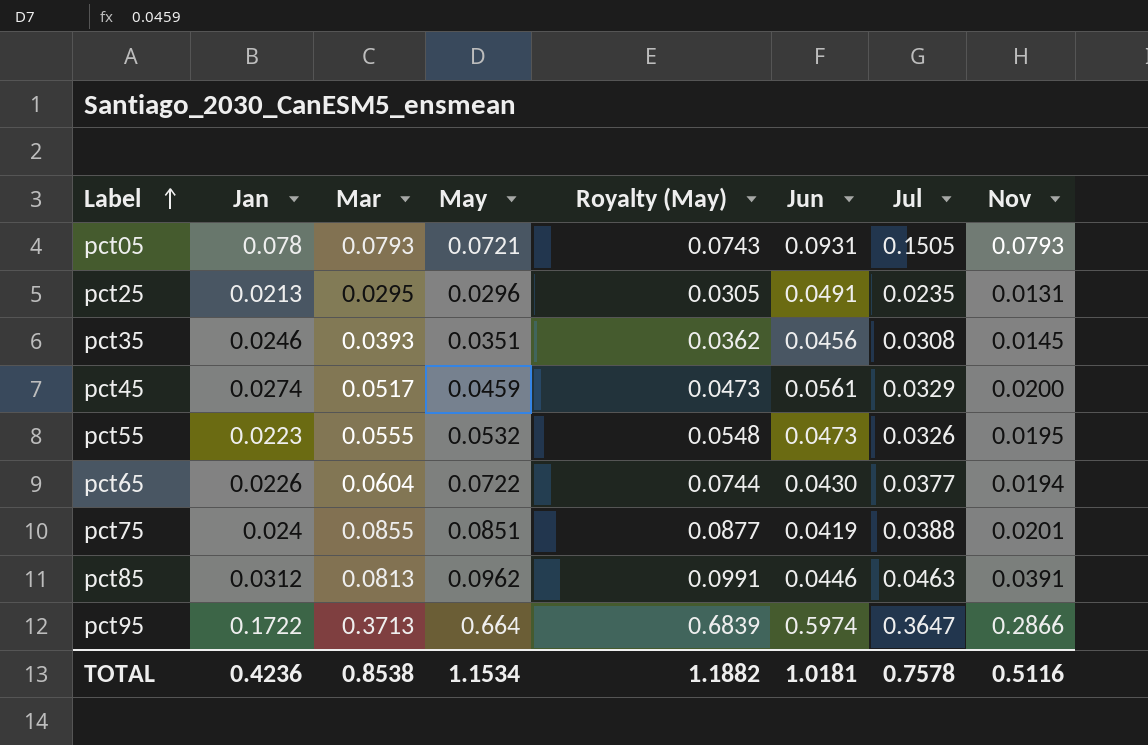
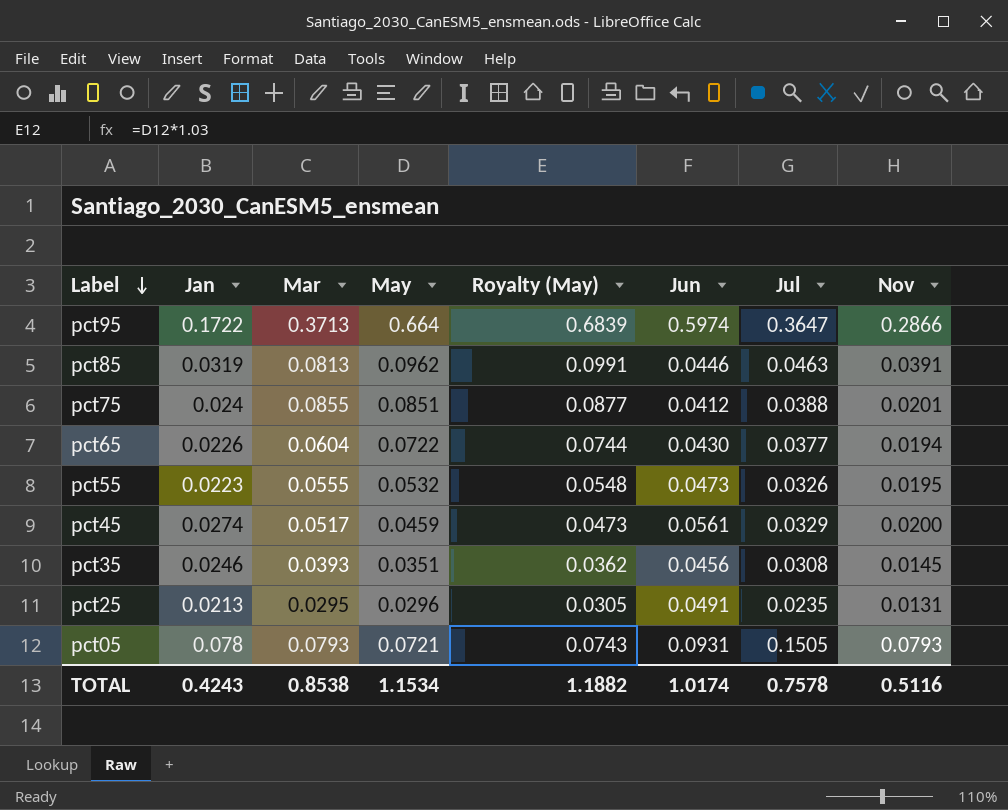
row order: Label ascending -> Label descending
pct85 | Jan: 0.0312 -> 0.0319
pct75 | Jun: 0.0419 -> 0.0412
TOTAL | Jan: 0.4236 -> 0.4243
TOTAL | Jun: 1.0181 -> 1.0174

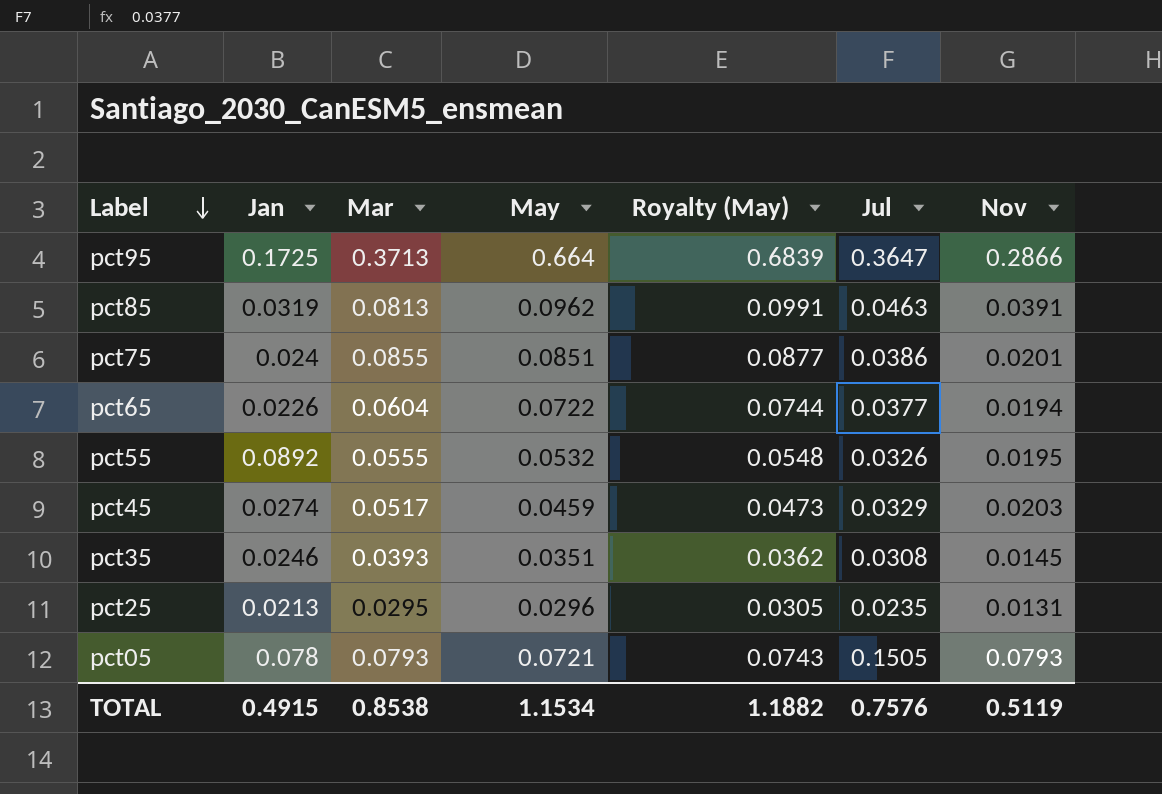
column Jun | position: 6 -> none
pct95 | Jan: 0.1722 -> 0.1725
pct75 | Jul: 0.0388 -> 0.0386
pct55 | Jan: 0.0223 -> 0.0892
pct45 | Nov: 0.0200 -> 0.0203
TOTAL | Jan: 0.4243 -> 0.4915
TOTAL | Jul: 0.7578 -> 0.7576
TOTAL | Nov: 0.5116 -> 0.5119

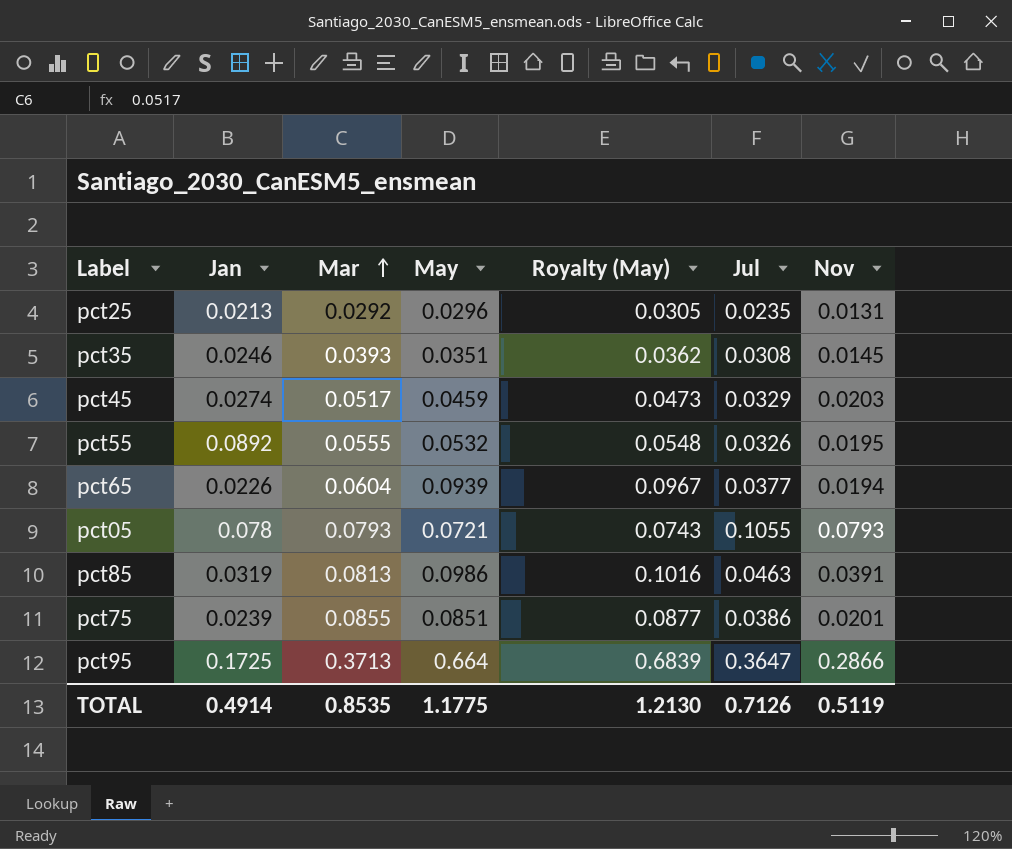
row order: Label descending -> Mar ascending
pct25 | Mar: 0.0295 -> 0.0292
pct65 | May: 0.0722 -> 0.0939
pct65 | Royalty (May): 0.0744 -> 0.0967
pct05 | Jul: 0.1505 -> 0.1055
pct85 | May: 0.0962 -> 0.0986
pct85 | Royalty (May): 0.0991 -> 0.1016
pct75 | Jan: 0.024 -> 0.0239
TOTAL | Jan: 0.4915 -> 0.4914
TOTAL | Mar: 0.8538 -> 0.8535
TOTAL | May: 1.1534 -> 1.1775
TOTAL | Royalty (May): 1.1882 -> 1.2130
TOTAL | Jul: 0.7576 -> 0.7126

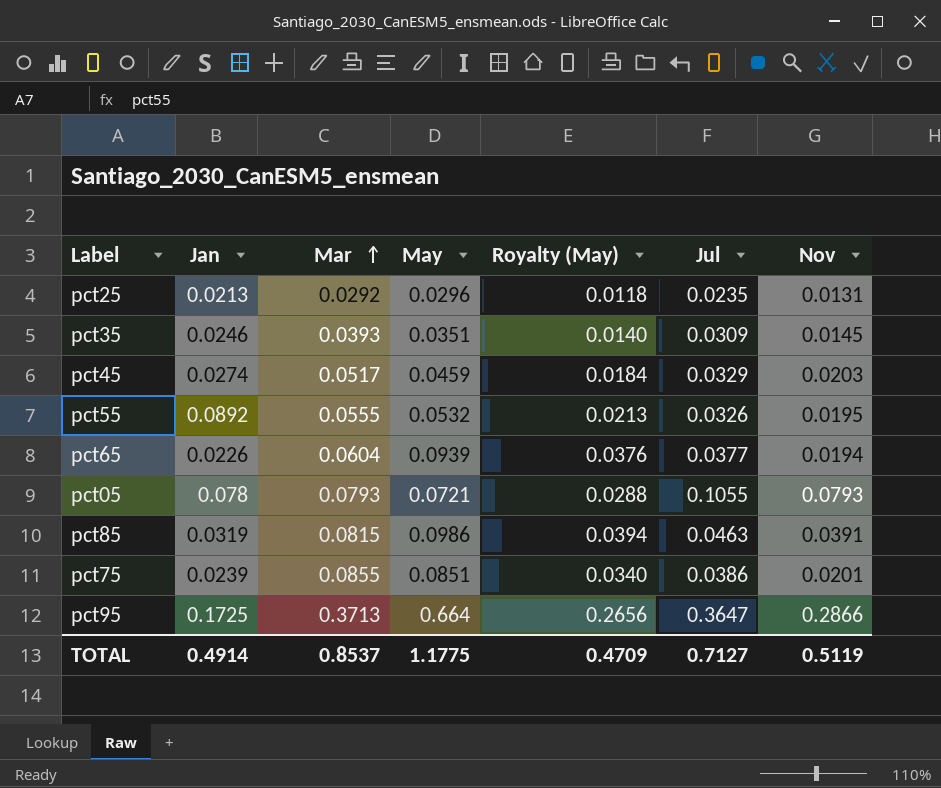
column Royalty (May) | formula: [May] * 1.03 -> [May] * 0.4
pct35 | Jul: 0.0308 -> 0.0309
pct85 | Mar: 0.0813 -> 0.0815
TOTAL | Mar: 0.8535 -> 0.8537
TOTAL | Royalty (May): 1.2130 -> 0.4709
TOTAL | Jul: 0.7126 -> 0.7127

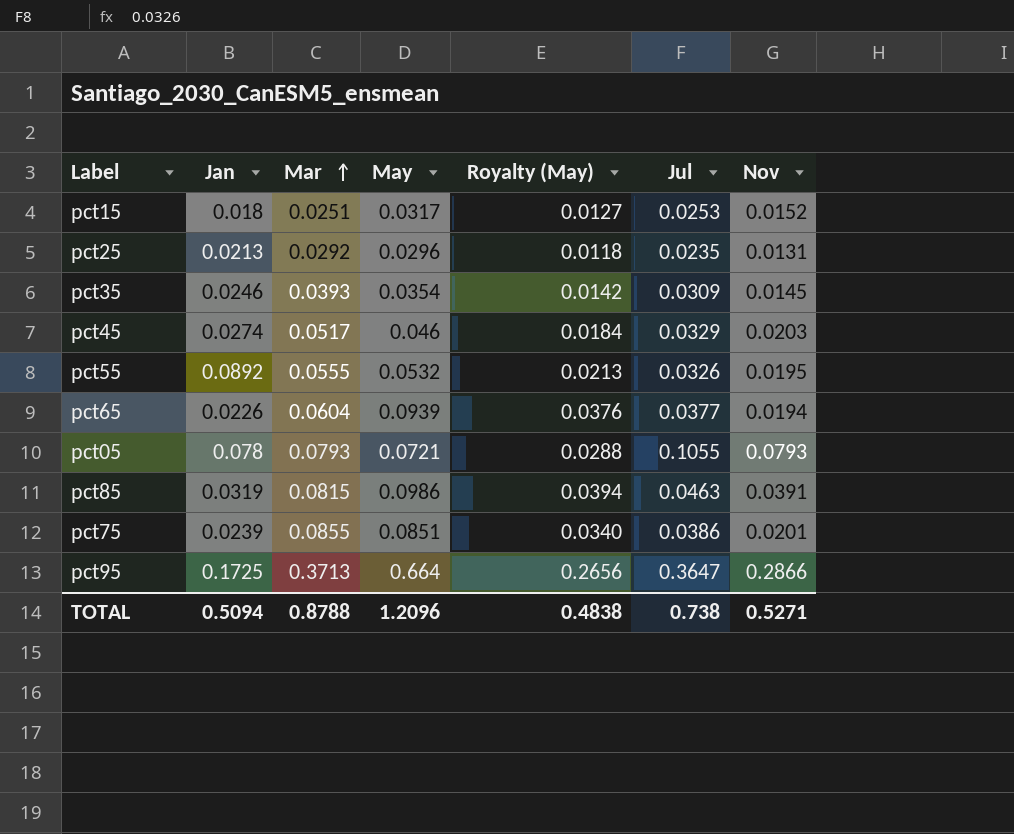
row pct15: none -> 0.018 | 0.0251 | 0.0317 | 0.0127 | 0.0253 | 0.0152
pct35 | May: 0.0351 -> 0.0354
pct35 | Royalty (May): 0.0140 -> 0.0142
pct45 | May: 0.0459 -> 0.046
TOTAL | Jan: 0.4914 -> 0.5094
TOTAL | Mar: 0.8537 -> 0.8788
TOTAL | May: 1.1775 -> 1.2096
TOTAL | Royalty (May): 0.4709 -> 0.4838
TOTAL | Jul: 0.7127 -> 0.738
TOTAL | Nov: 0.5119 -> 0.5271

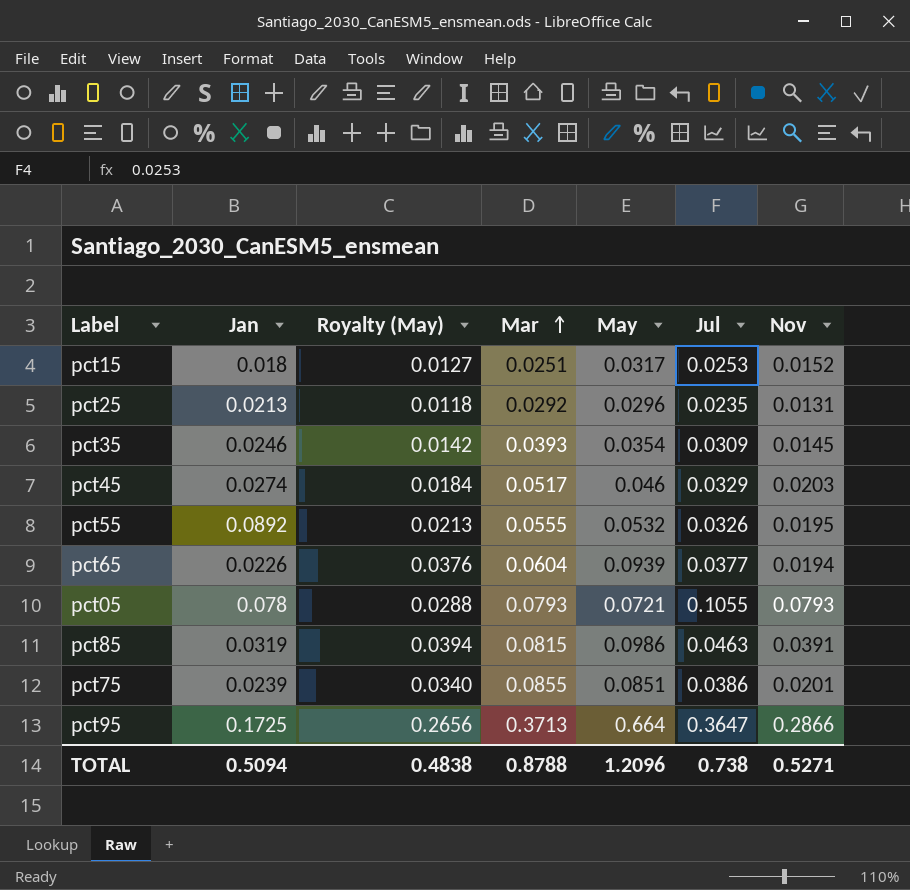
column Royalty (May) | position: 5 -> 3

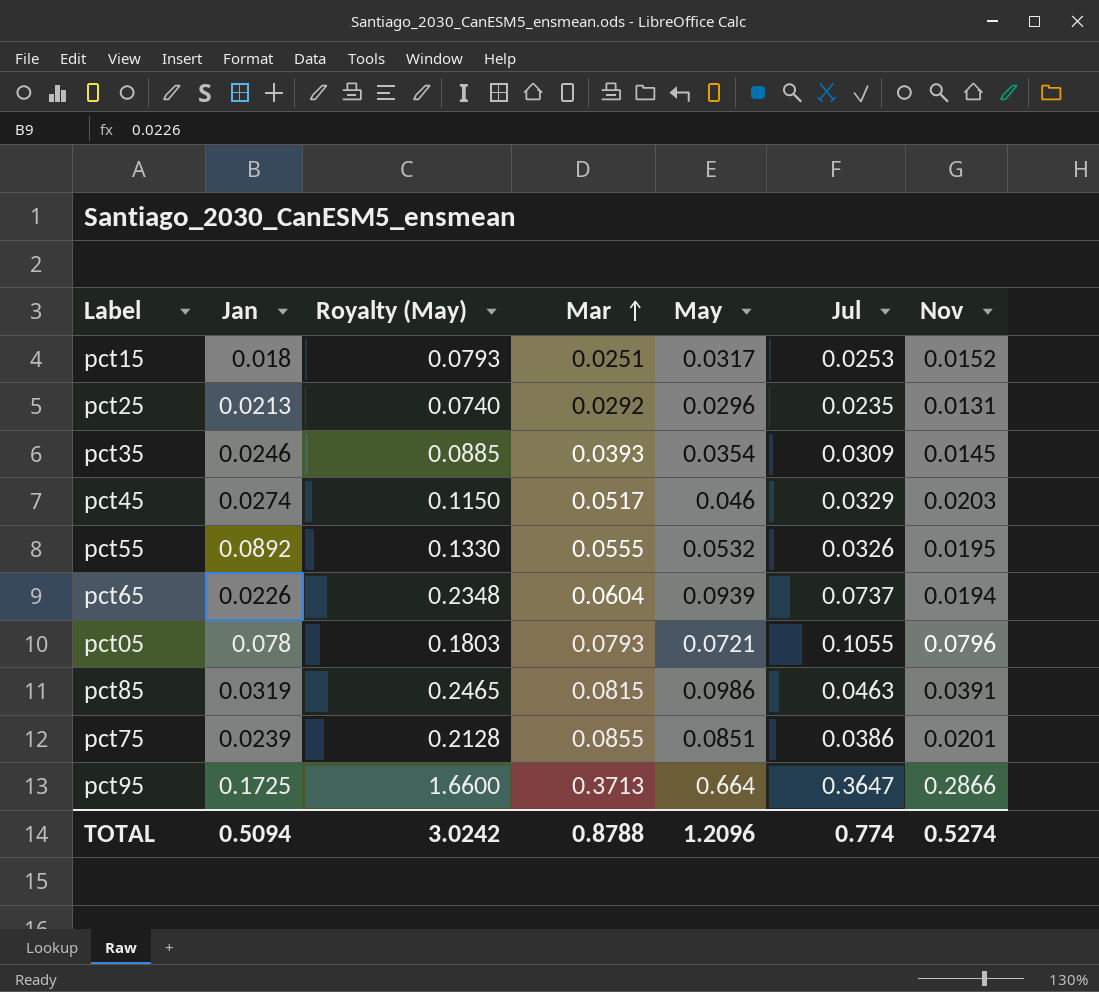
column Royalty (May) | formula: [May] * 0.4 -> [May] * 2.5
pct65 | Jul: 0.0377 -> 0.0737
pct05 | Nov: 0.0793 -> 0.0796
TOTAL | Royalty (May): 0.4838 -> 3.0242
TOTAL | Jul: 0.738 -> 0.774
TOTAL | Nov: 0.5271 -> 0.5274

